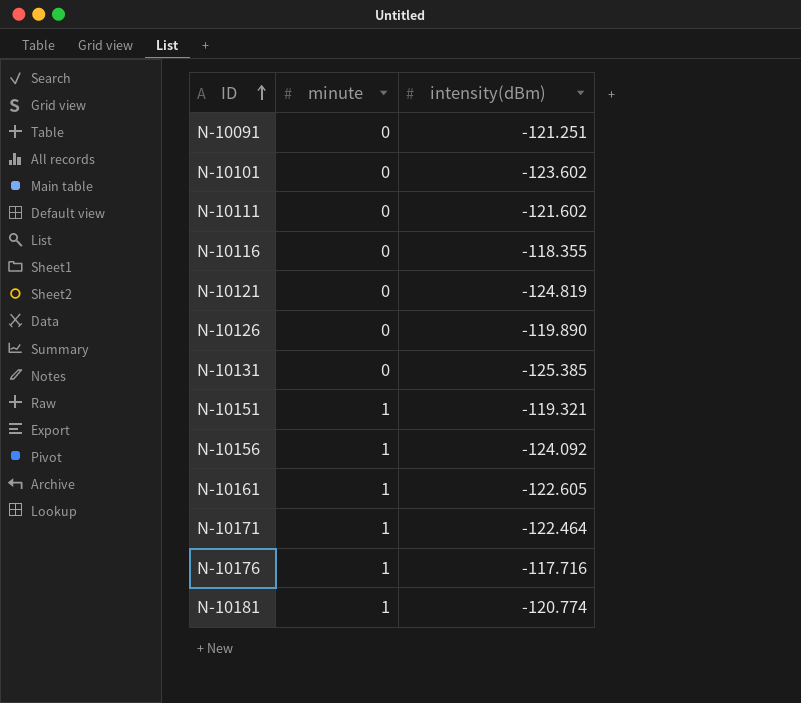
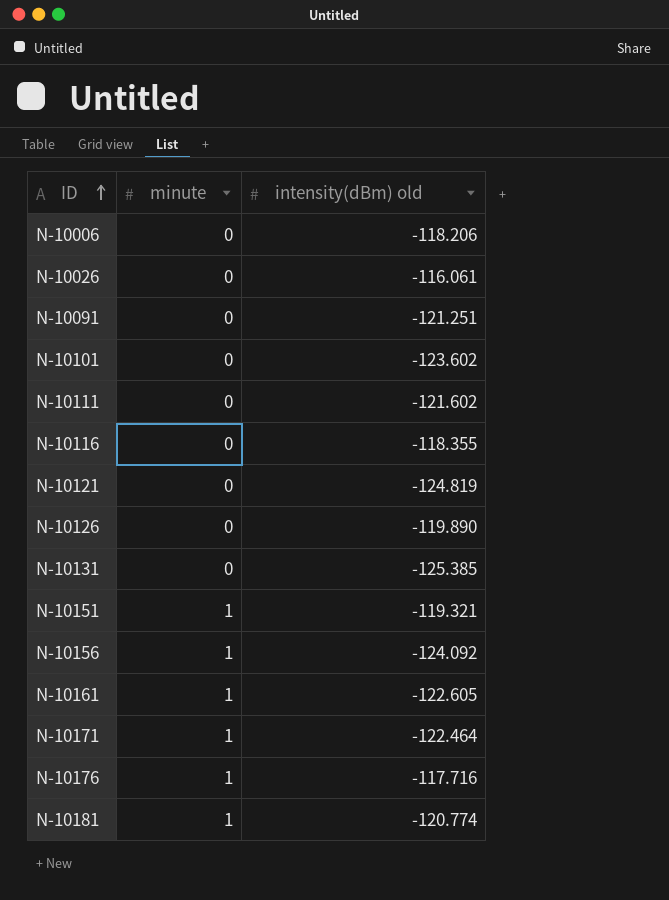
column name: intensity(dBm) -> intensity(dBm) old
row N-10006: none -> 0 | -118.206
row N-10026: none -> 0 | -116.061

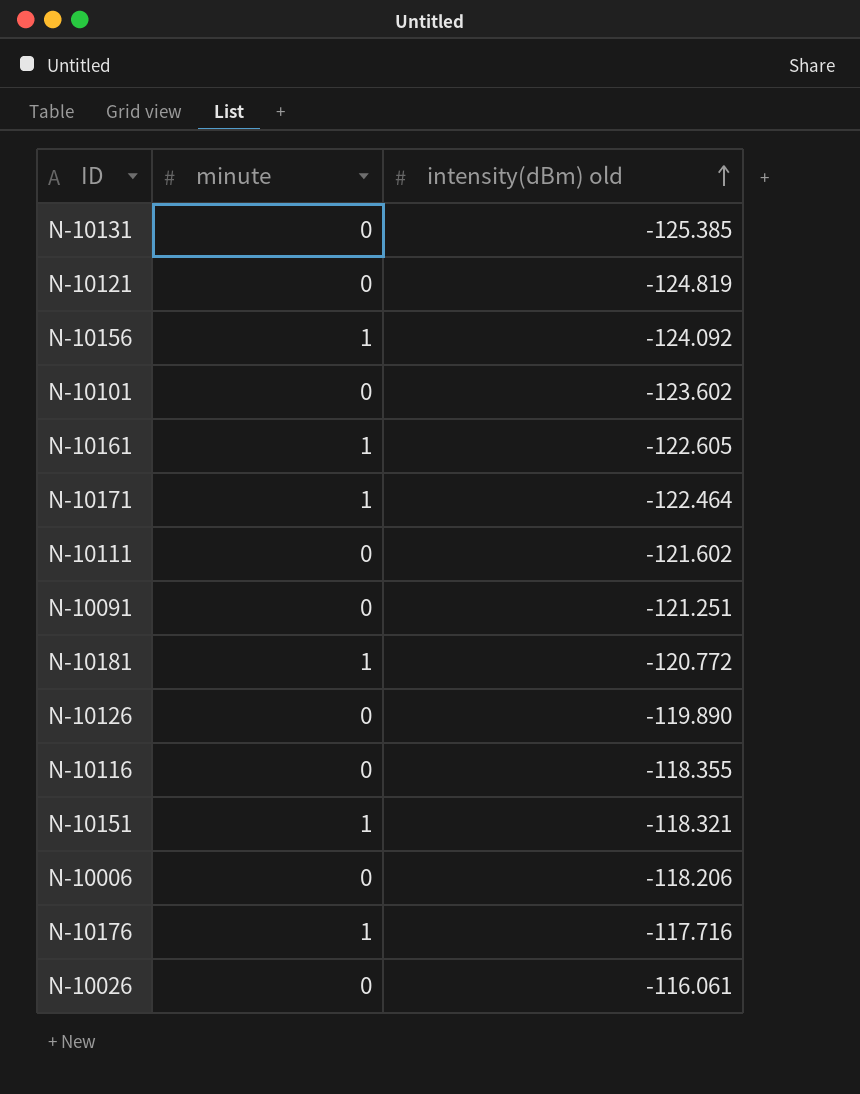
row order: ID ascending -> intensity(dBm) old ascending
N-10181 | intensity(dBm) old: -120.774 -> -120.772
N-10151 | intensity(dBm) old: -119.321 -> -118.321

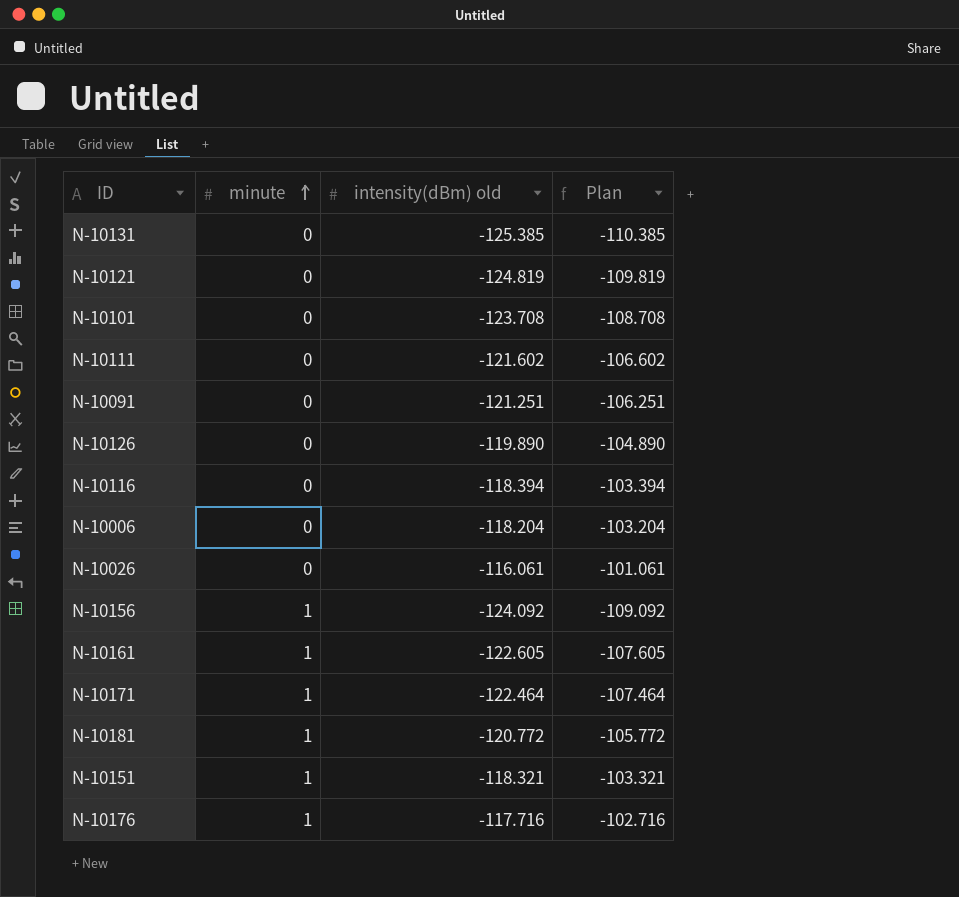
row order: intensity(dBm) old ascending -> minute ascending
column Plan | formula: none -> [intensity(dBm) old] + 15
N-10101 | intensity(dBm) old: -123.602 -> -123.708
N-10116 | intensity(dBm) old: -118.355 -> -118.394
N-10006 | intensity(dBm) old: -118.206 -> -118.204

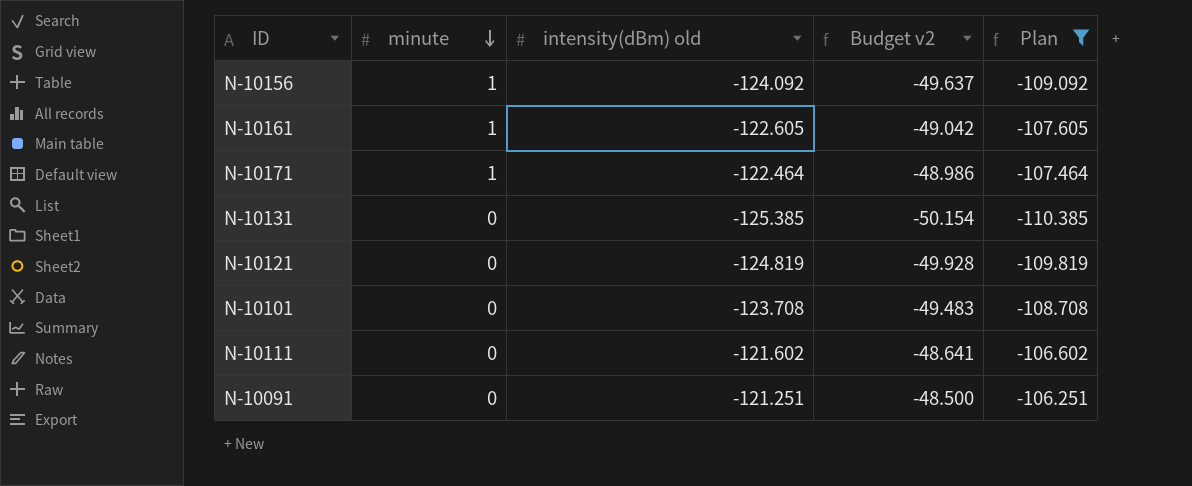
filter: none -> Plan <= -106.251
row order: minute ascending -> minute descending
column Budget v2 | formula: none -> [intensity(dBm) old] * 0.4

